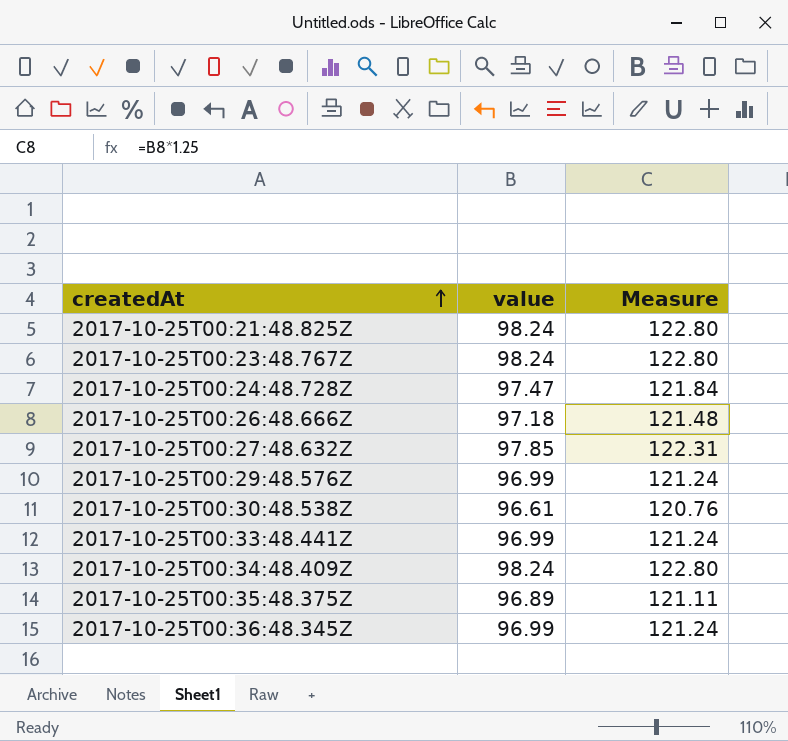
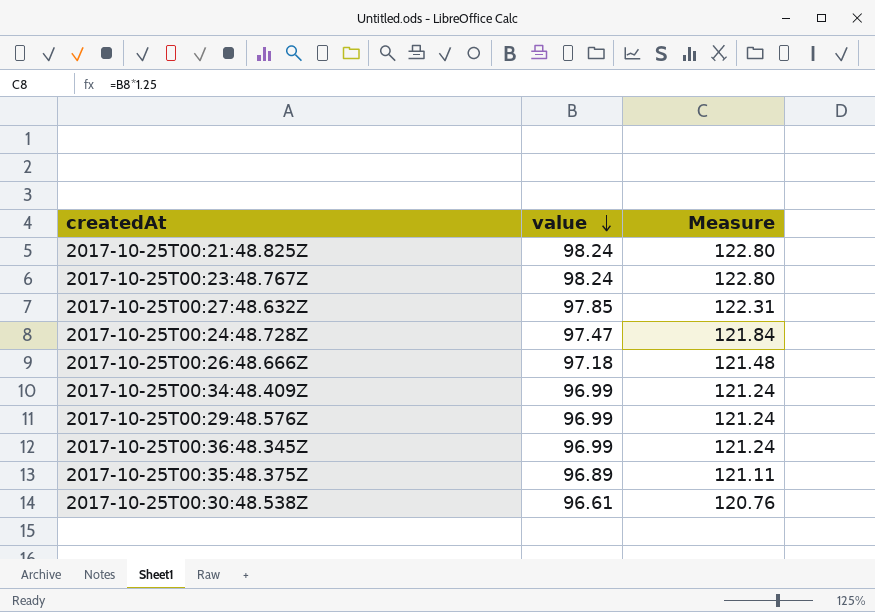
row order: createdAt ascending -> value descending
row 2017-10-25T00:33:48.441Z: 96.99 | 121.24 -> none
2017-10-25T00:34:48.409Z | value: 98.24 -> 96.99
2017-10-25T00:34:48.409Z | Measure: 122.80 -> 121.24

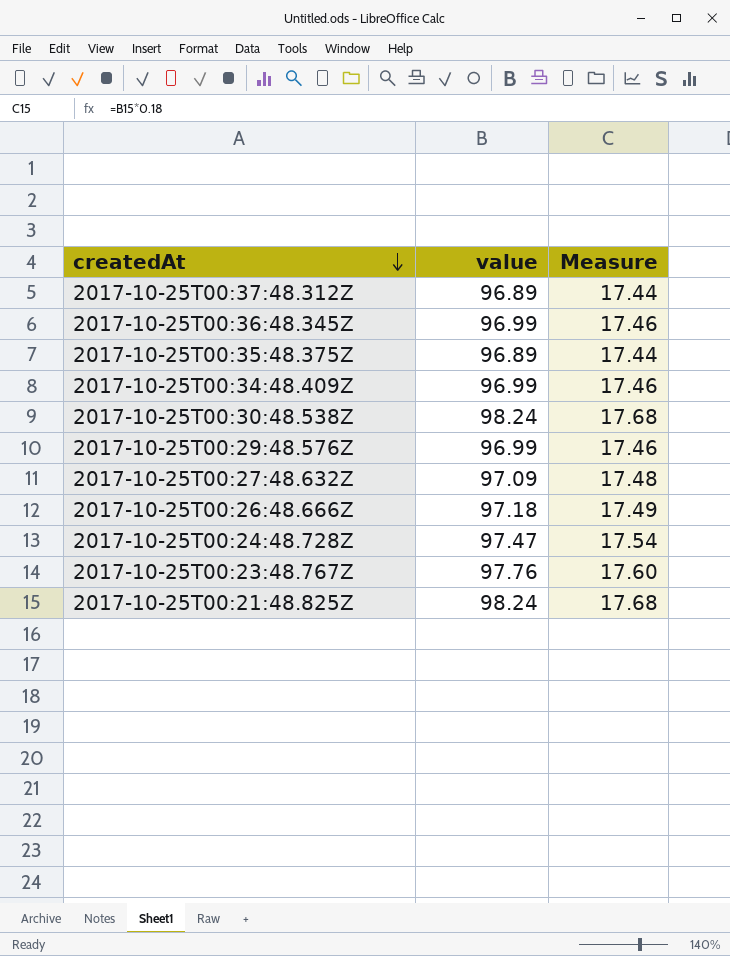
row order: value descending -> createdAt descending
column Measure | formula: [value] * 1.25 -> [value] * 0.18
row 2017-10-25T00:37:48.312Z: none -> 96.89 | 17.44
2017-10-25T00:30:48.538Z | value: 96.61 -> 98.24
2017-10-25T00:27:48.632Z | value: 97.85 -> 97.09
2017-10-25T00:23:48.767Z | value: 98.24 -> 97.76

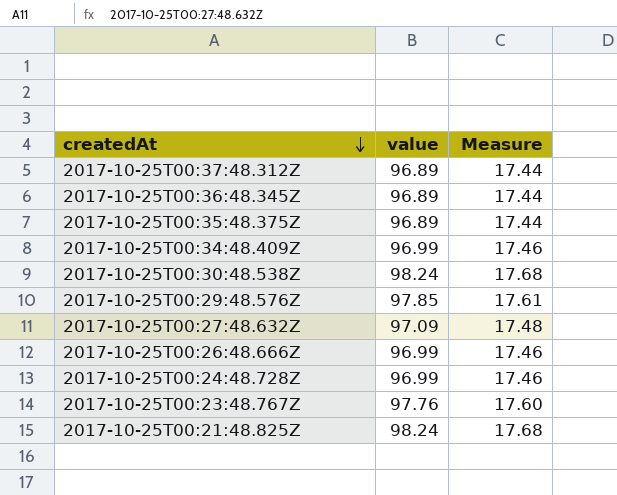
2017-10-25T00:36:48.345Z | value: 96.99 -> 96.89
2017-10-25T00:36:48.345Z | Measure: 17.46 -> 17.44
2017-10-25T00:29:48.576Z | value: 96.99 -> 97.85
2017-10-25T00:29:48.576Z | Measure: 17.46 -> 17.61
2017-10-25T00:26:48.666Z | value: 97.18 -> 96.99
2017-10-25T00:26:48.666Z | Measure: 17.49 -> 17.46
2017-10-25T00:24:48.728Z | value: 97.47 -> 96.99
2017-10-25T00:24:48.728Z | Measure: 17.54 -> 17.46

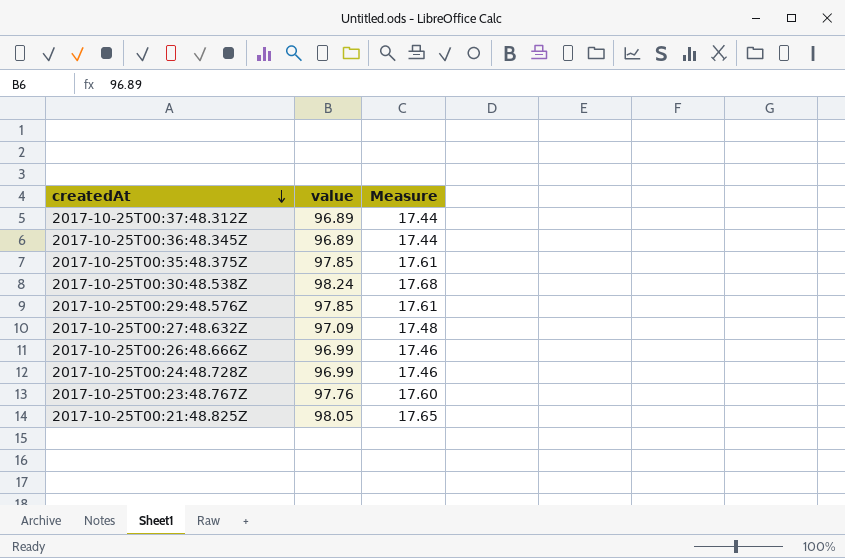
row 2017-10-25T00:34:48.409Z: 96.99 | 17.46 -> none
2017-10-25T00:35:48.375Z | value: 96.89 -> 97.85
2017-10-25T00:35:48.375Z | Measure: 17.44 -> 17.61
2017-10-25T00:21:48.825Z | value: 98.24 -> 98.05
2017-10-25T00:21:48.825Z | Measure: 17.68 -> 17.65

